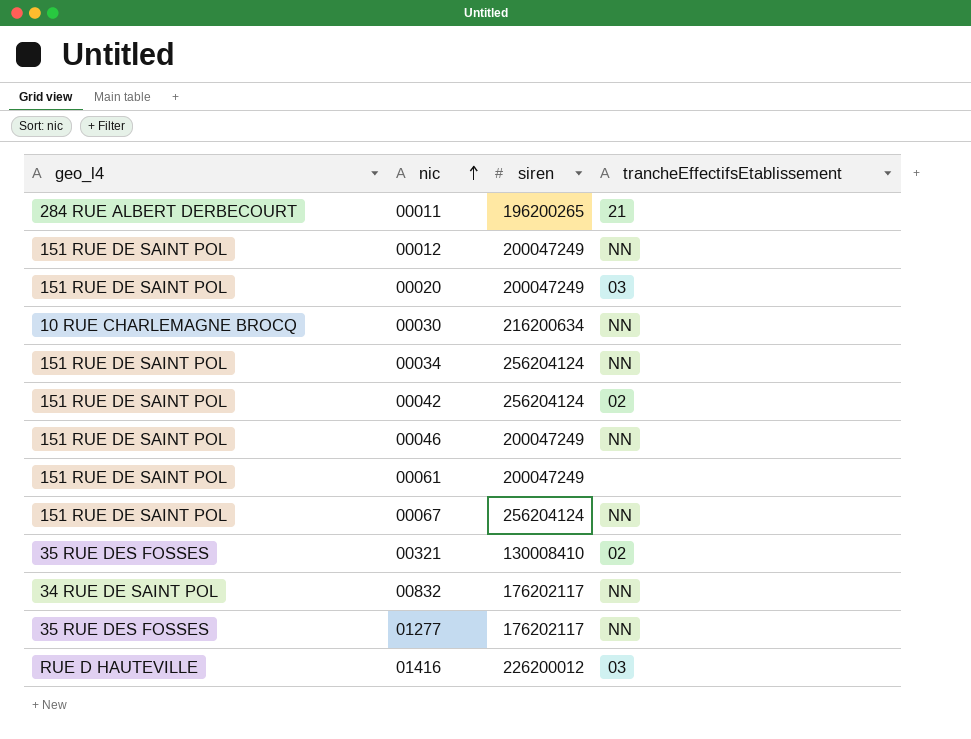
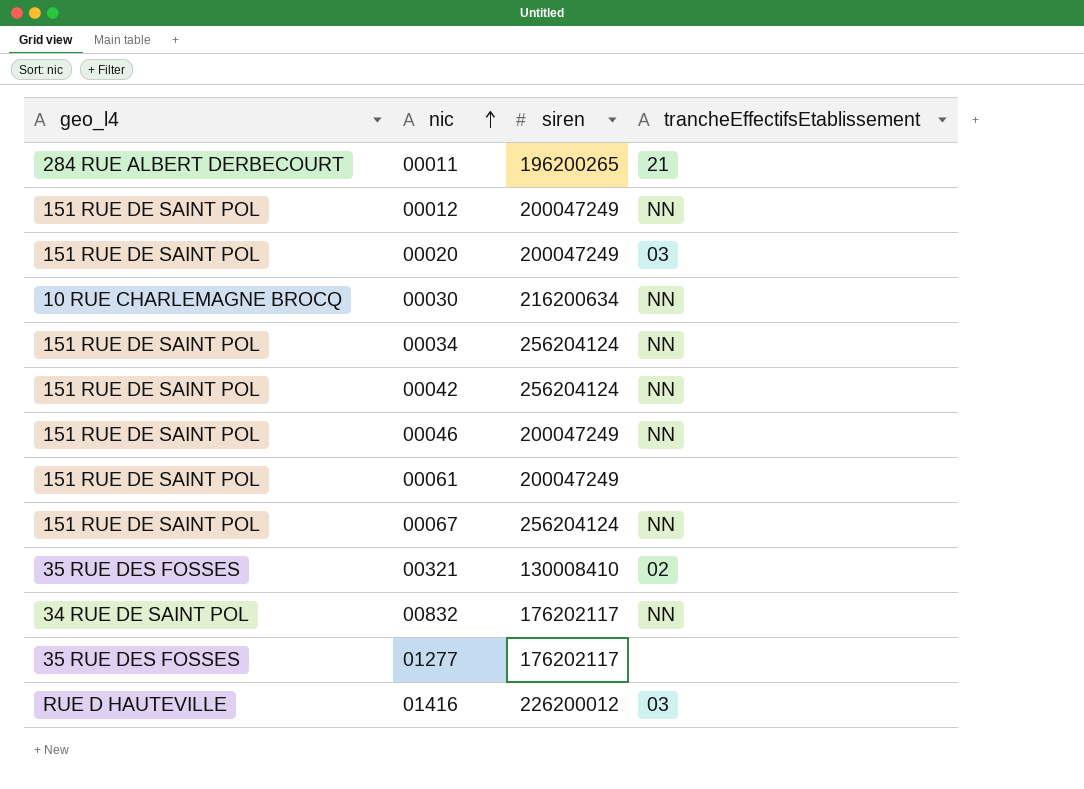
00042 | trancheEffectifsEtablissement: 02 -> NN
01277 | trancheEffectifsEtablissement: NN -> none

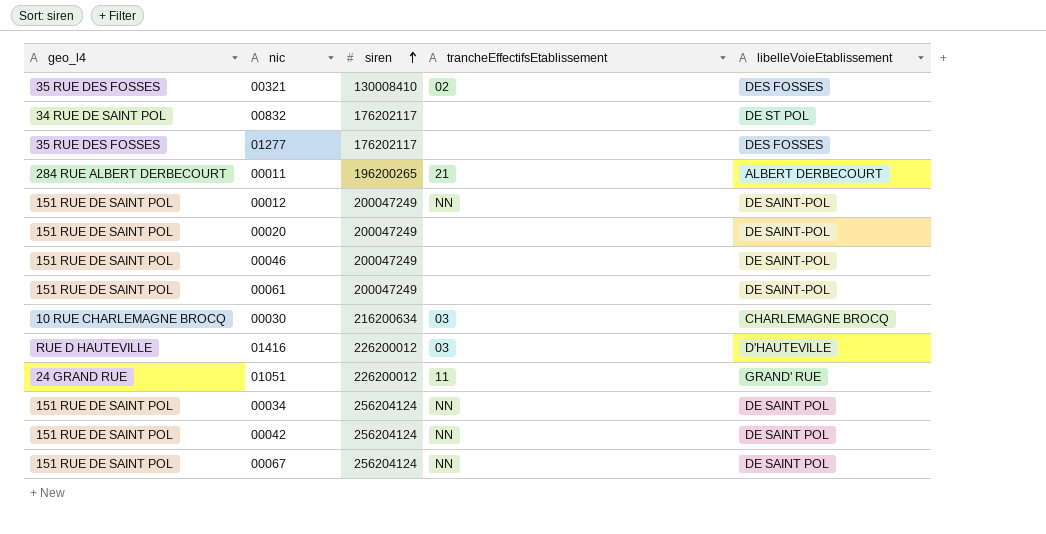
row order: nic ascending -> siren ascending
column libelleVoieEtablissement | position: none -> 5
00832 | trancheEffectifsEtablissement: NN -> none
00020 | trancheEffectifsEtablissement: 03 -> none
00046 | trancheEffectifsEtablissement: NN -> none
00030 | trancheEffectifsEtablissement: NN -> 03
row 01051: none -> 24 GRAND RUE | 226200012 | 11 | GRAND' RUE

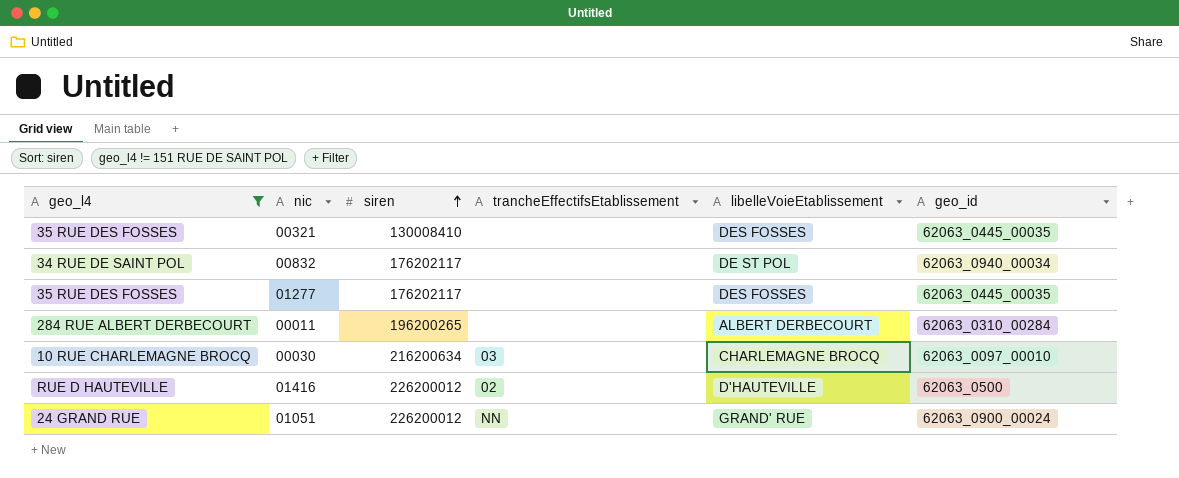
filter: none -> geo_l4 != 151 RUE DE SAINT POL
column geo_id | position: none -> 6
00321 | trancheEffectifsEtablissement: 02 -> none
00011 | trancheEffectifsEtablissement: 21 -> none
01416 | trancheEffectifsEtablissement: 03 -> 02
01051 | trancheEffectifsEtablissement: 11 -> NN

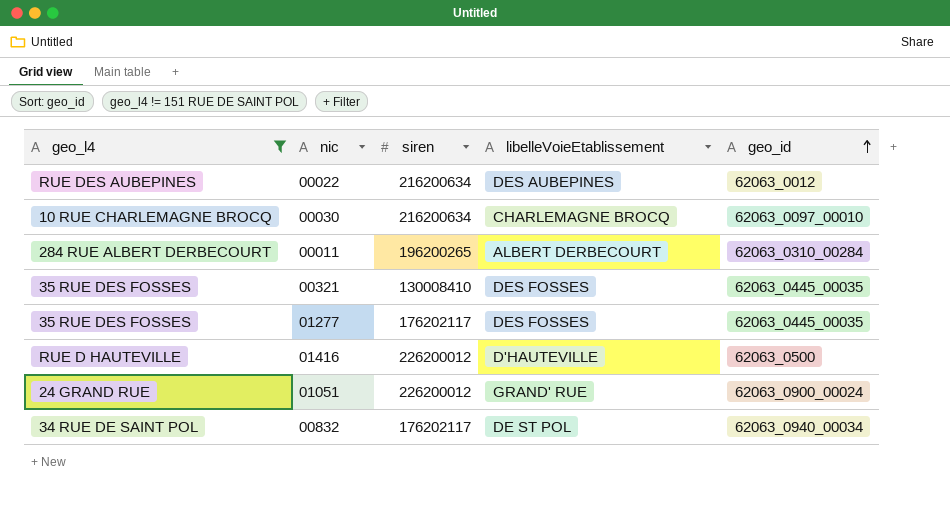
row order: siren ascending -> geo_id ascending
column trancheEffectifsEtablissement | position: 4 -> none
row 00022: none -> RUE DES AUBEPINES | 216200634 | DES AUBEPINES | 62063_0012

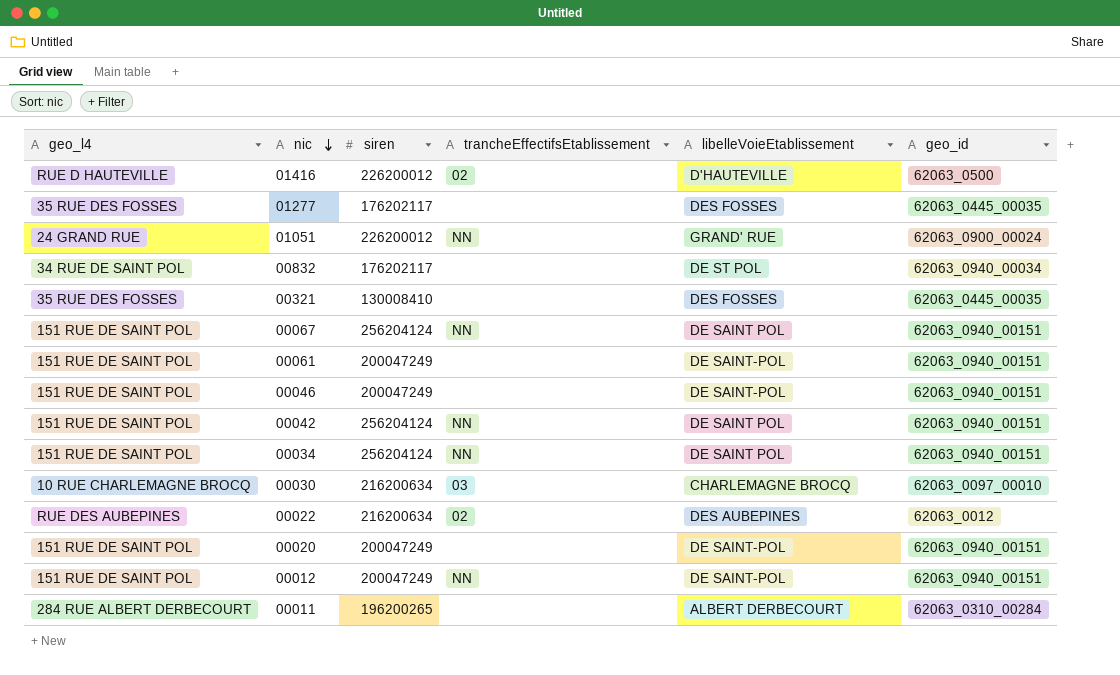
filter: geo_l4 != 151 RUE DE SAINT POL -> none
row order: geo_id ascending -> nic descending
column trancheEffectifsEtablissement | position: none -> 4

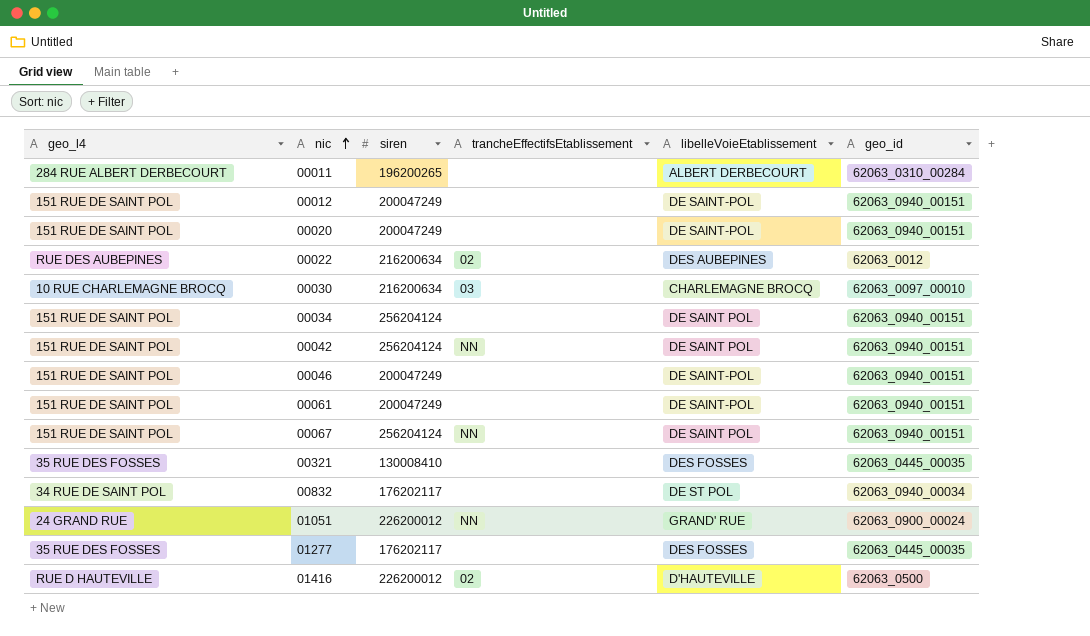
row order: nic descending -> nic ascending
00012 | trancheEffectifsEtablissement: NN -> none
00034 | trancheEffectifsEtablissement: NN -> none

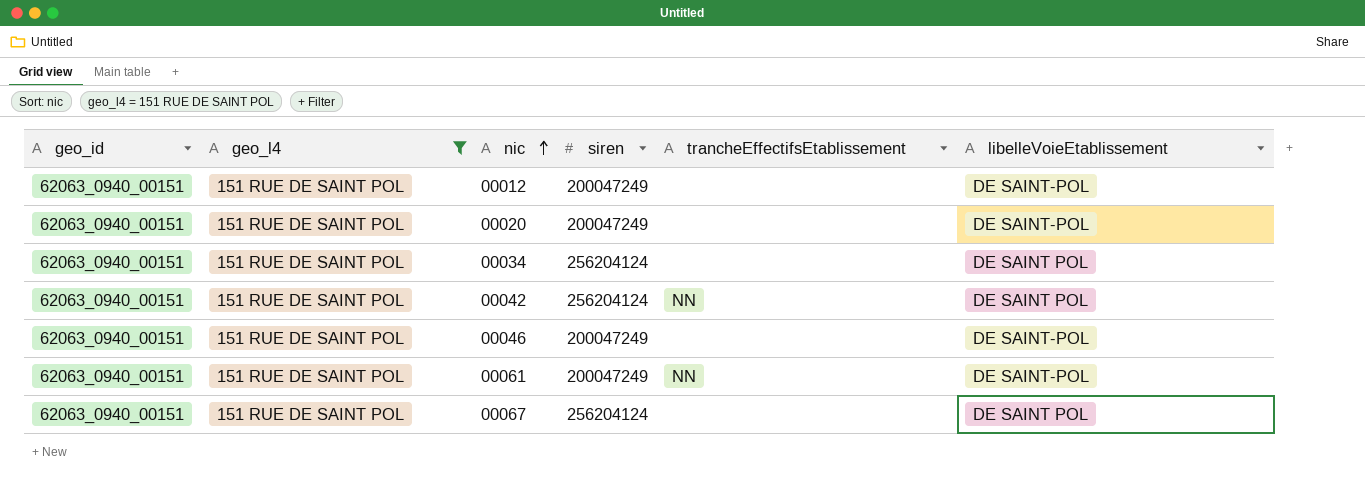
filter: none -> geo_l4 = 151 RUE DE SAINT POL
column geo_id | position: 6 -> 1
00061 | trancheEffectifsEtablissement: none -> NN
00067 | trancheEffectifsEtablissement: NN -> none

